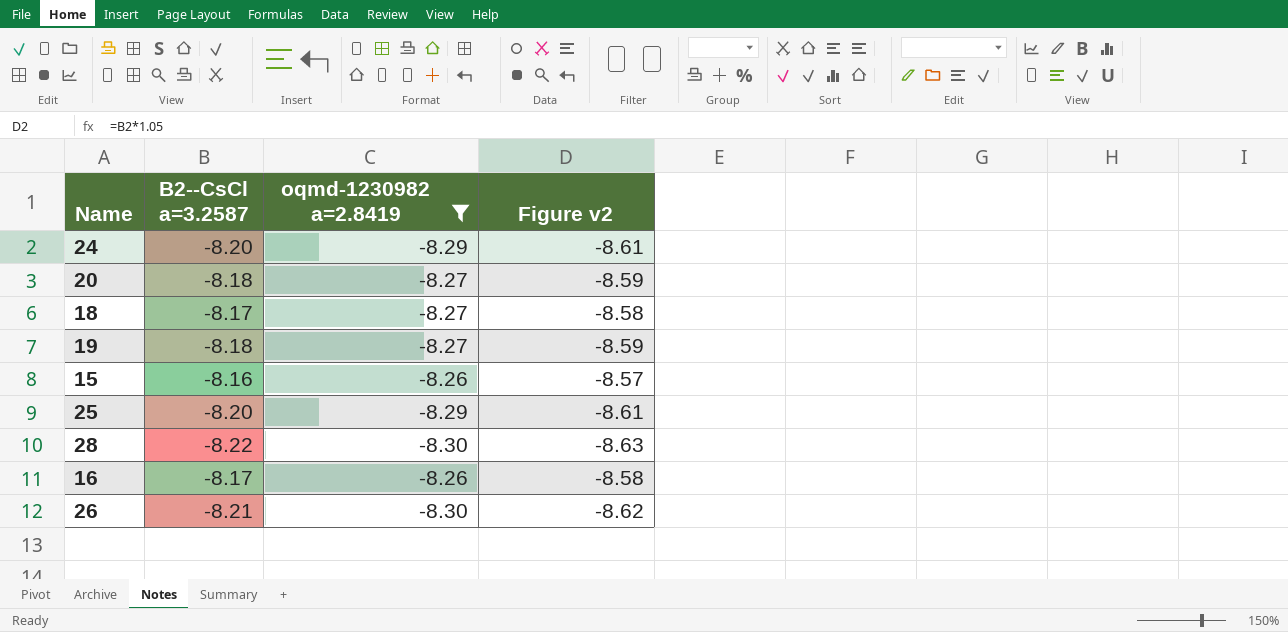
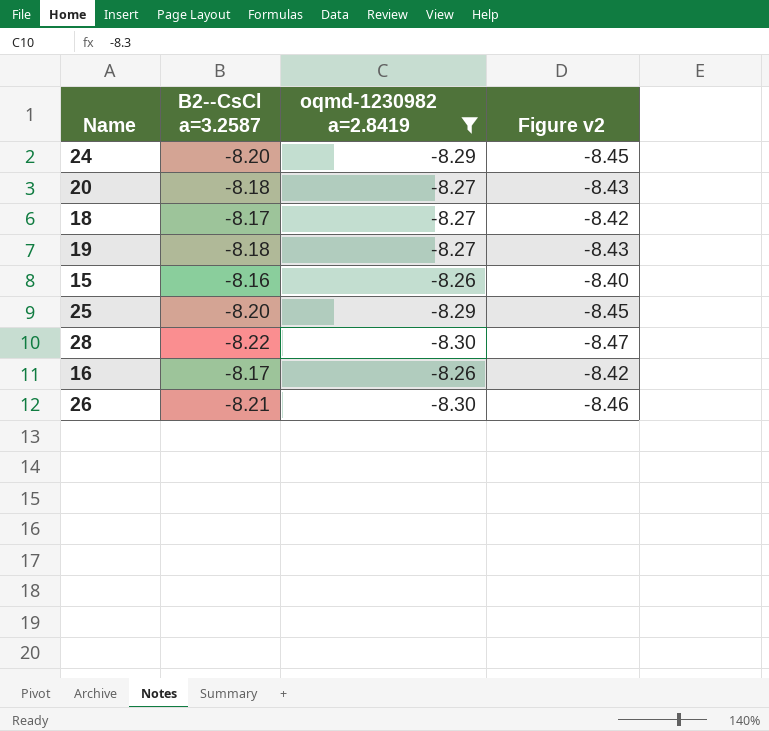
column Figure v2 | formula: [B2--CsCl a=3.2587] * 1.05 -> [B2--CsCl a=3.2587] * 1.03

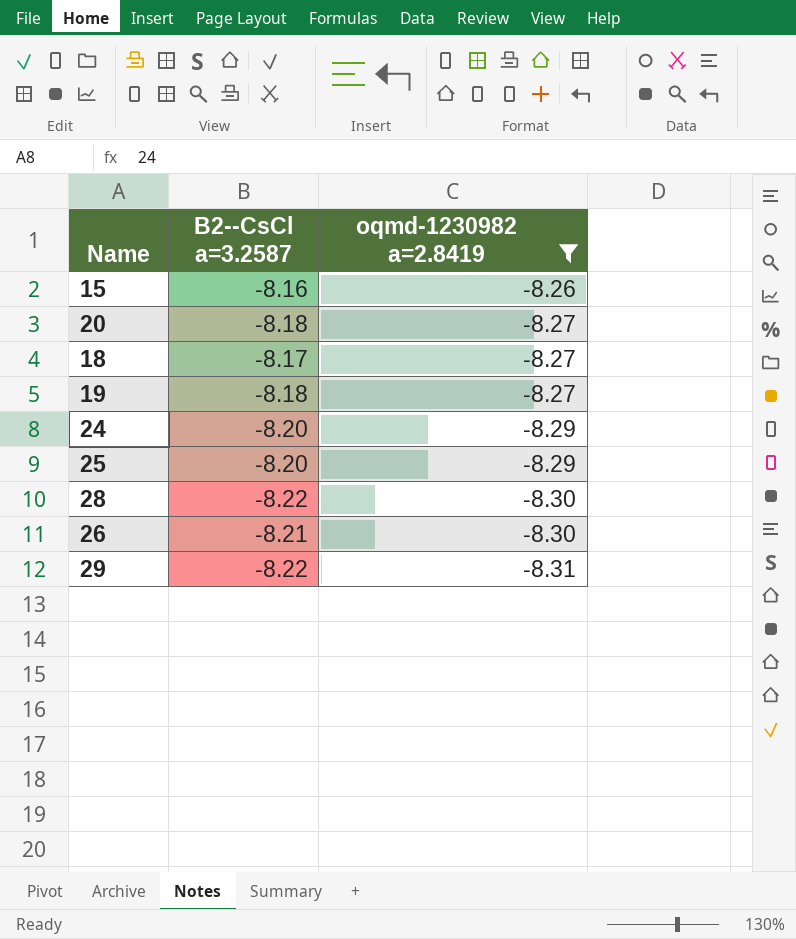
row order: none -> oqmd-1230982 a=2.8419 descending
column Figure v2 | formula: [B2--CsCl a=3.2587] * 1.03 -> none
row 16: -8.17 | -8.26 | -8.42 -> none
row 29: none -> -8.22 | -8.31

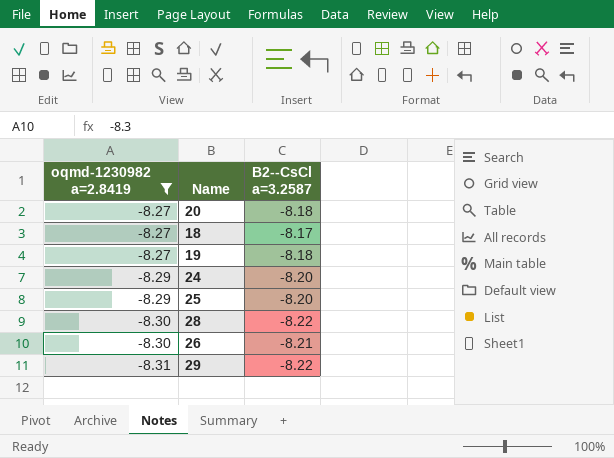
column oqmd-1230982 a=2.8419 | position: 3 -> 1
row 15: -8.16 | -8.26 -> none

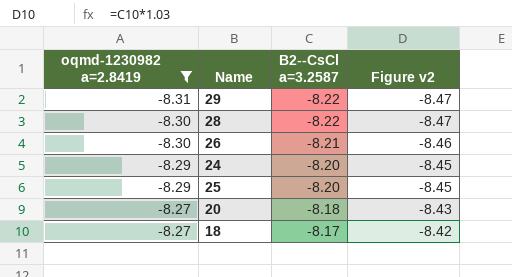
row order: oqmd-1230982 a=2.8419 descending -> oqmd-1230982 a=2.8419 ascending
column Figure v2 | formula: none -> [B2--CsCl a=3.2587] * 1.03
row 19: -8.27 | -8.18 -> none

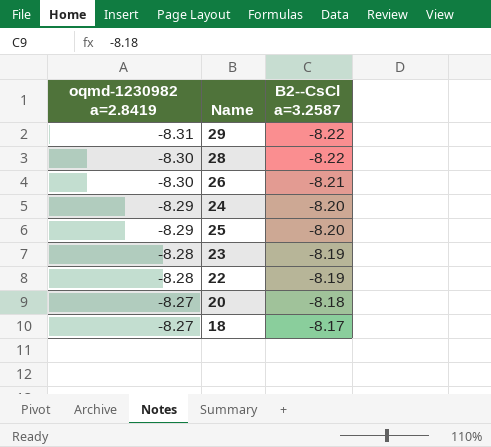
filter: oqmd-1230982 a=2.8419 != -8.28 -> none
column Figure v2 | formula: [B2--CsCl a=3.2587] * 1.03 -> none

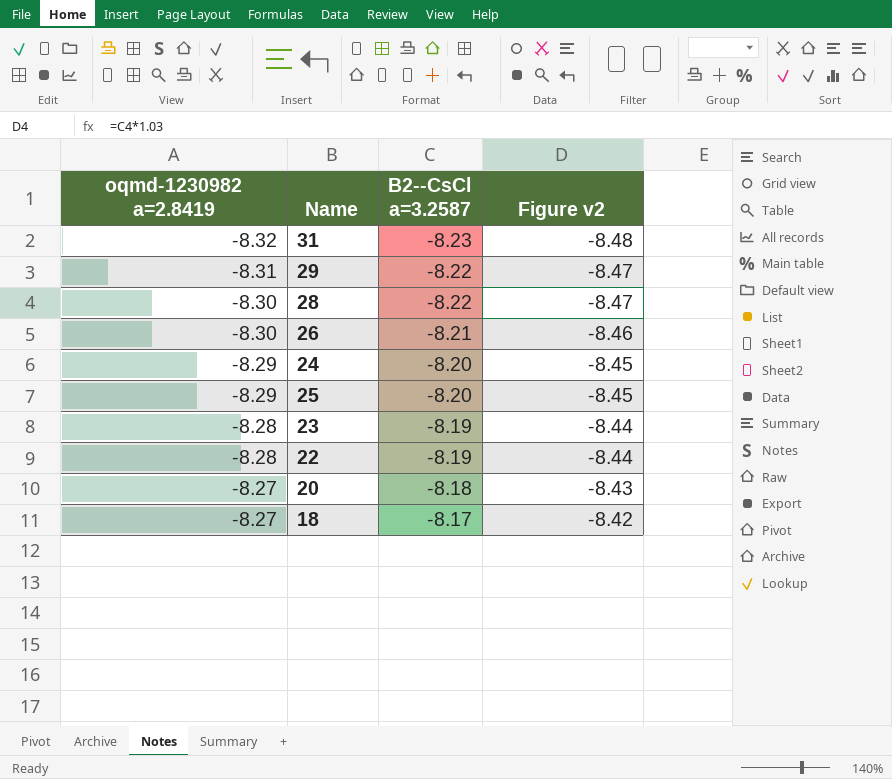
column Figure v2 | formula: none -> [B2--CsCl a=3.2587] * 1.03
row 31: none -> -8.32 | -8.23 | -8.48

